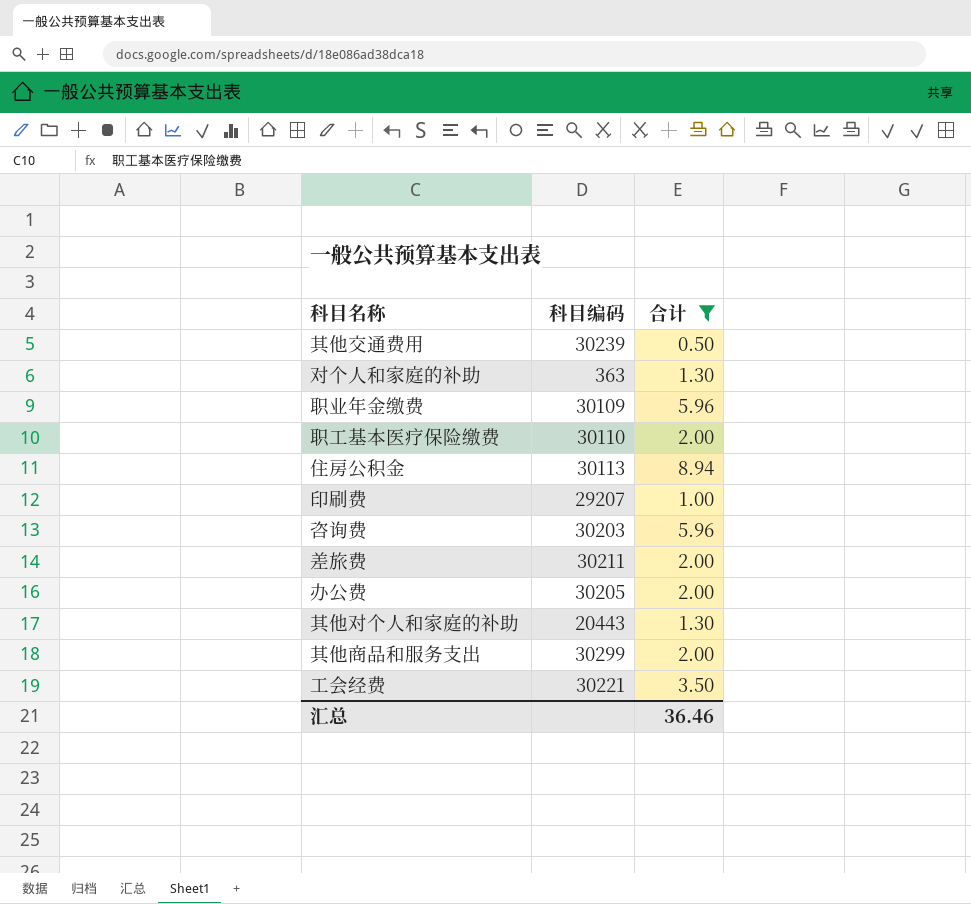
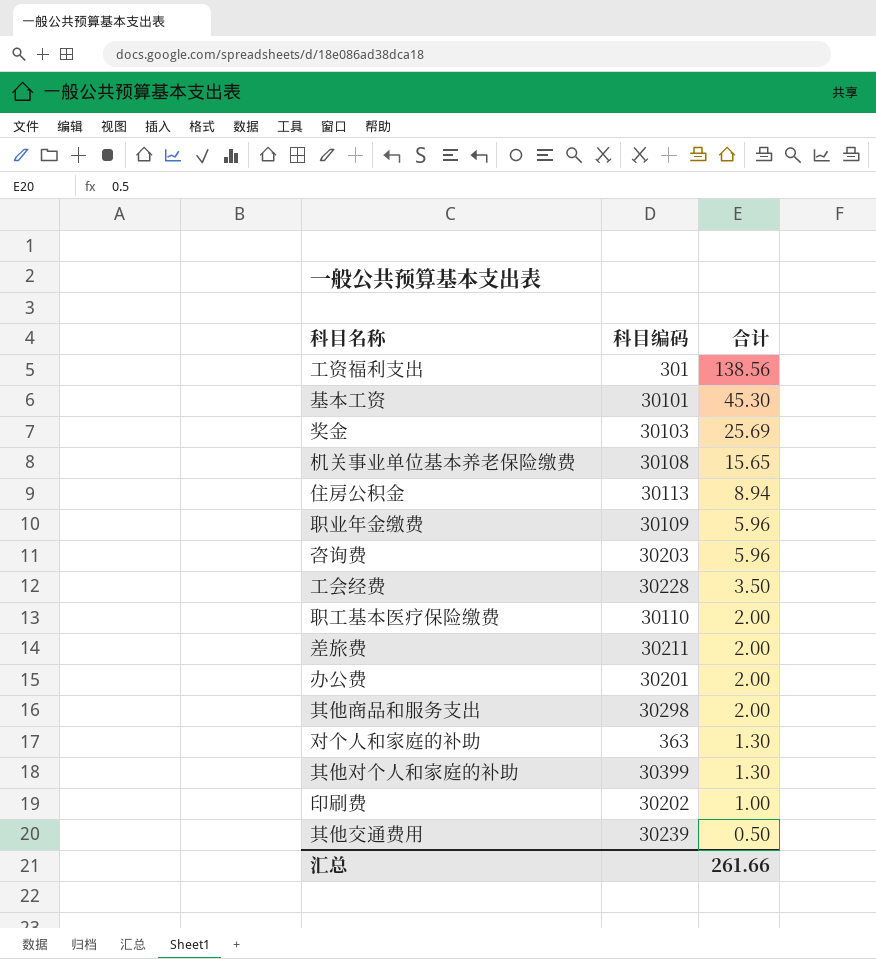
filter: 合计 <= 8.94 -> none
row order: none -> 合计 descending
工会经费 | 科目编码: 30221 -> 30228
办公费 | 科目编码: 30205 -> 30201
其他商品和服务支出 | 科目编码: 30299 -> 30298
其他对个人和家庭的补助 | 科目编码: 20443 -> 30399
印刷费 | 科目编码: 29207 -> 30202
汇总 | 合计: 36.46 -> 261.66

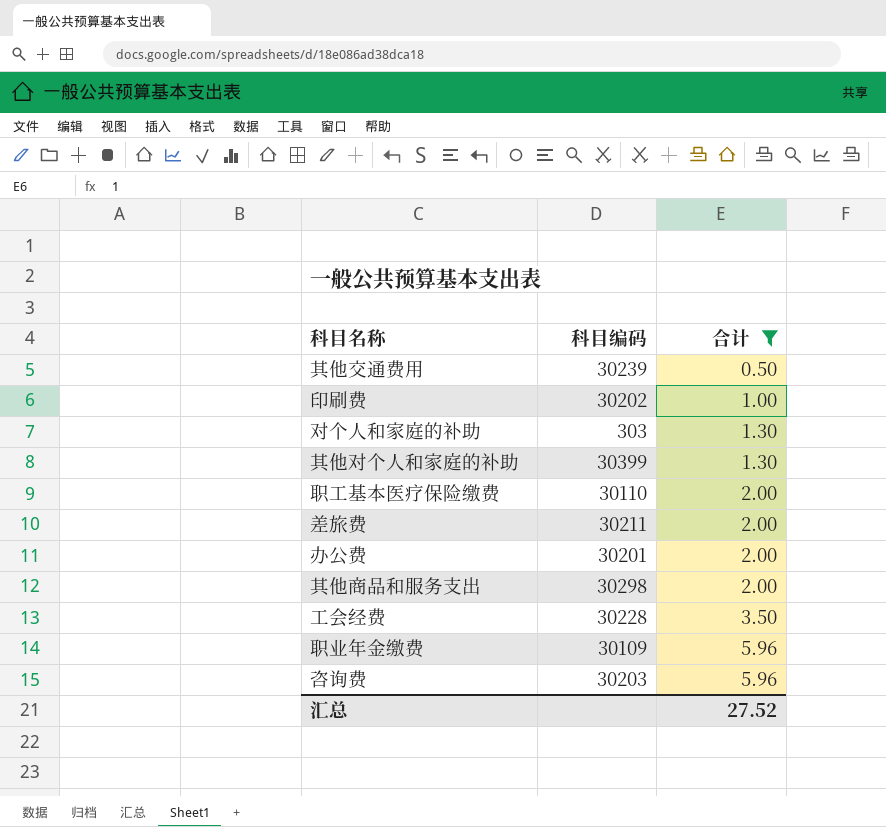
filter: none -> 合计 <= 5.96
row order: 合计 descending -> 合计 ascending
对个人和家庭的补助 | 科目编码: 363 -> 303
汇总 | 合计: 261.66 -> 27.52

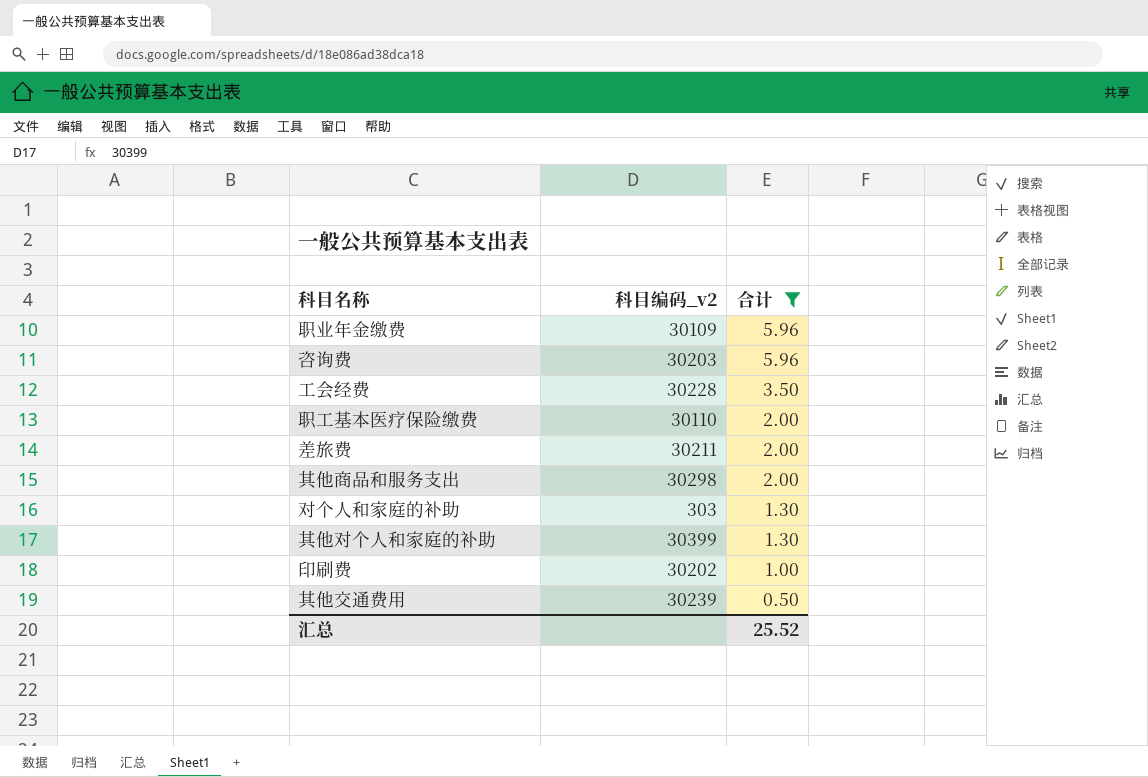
row order: 合计 ascending -> 合计 descending
column name: 科目编码 -> 科目编码_v2
row 办公费: 30201 | 2.00 -> none
汇总 | 合计: 27.52 -> 25.52

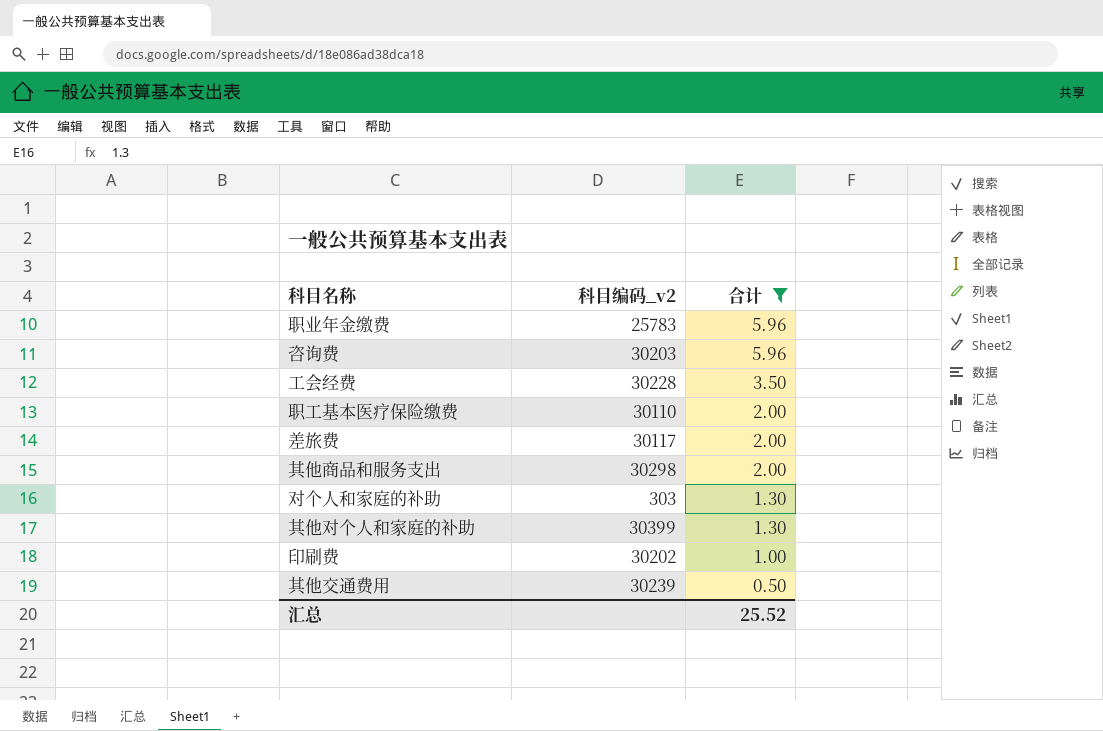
职业年金缴费 | 科目编码_v2: 30109 -> 25783
差旅费 | 科目编码_v2: 30211 -> 30117

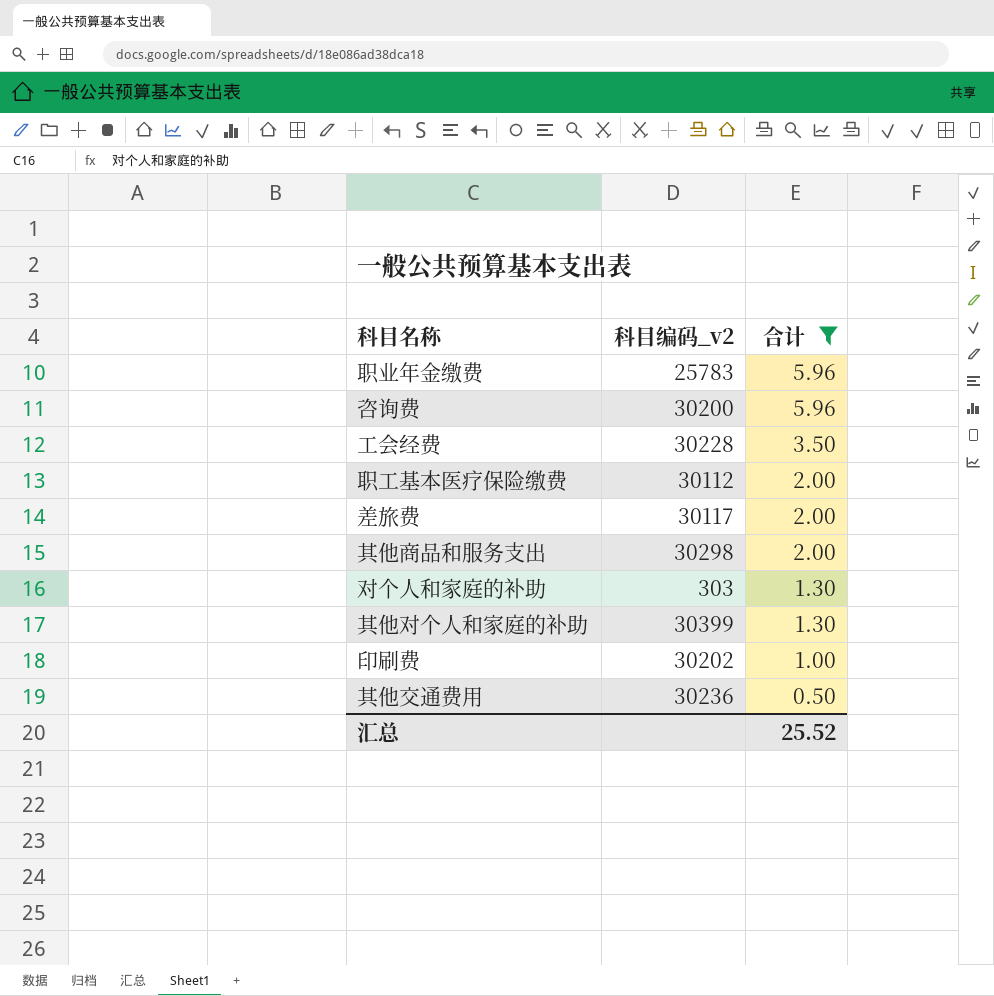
咨询费 | 科目编码_v2: 30203 -> 30200
职工基本医疗保险缴费 | 科目编码_v2: 30110 -> 30112
其他交通费用 | 科目编码_v2: 30239 -> 30236

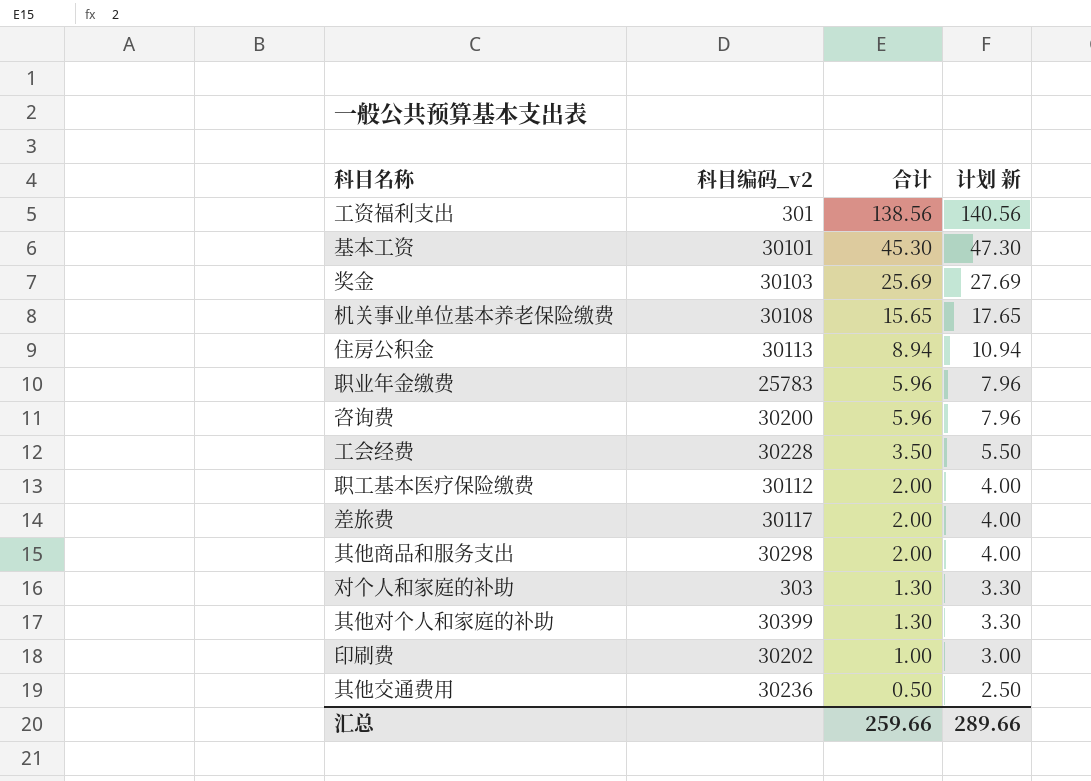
filter: 合计 <= 5.96 -> none
column 计划 新 | formula: none -> [合计] + 2
汇总 | 合计: 25.52 -> 259.66

